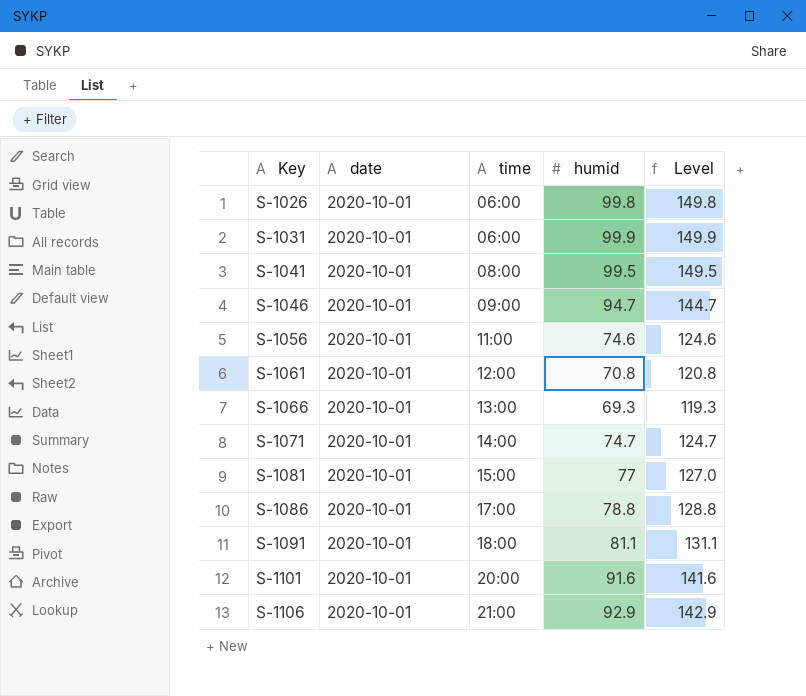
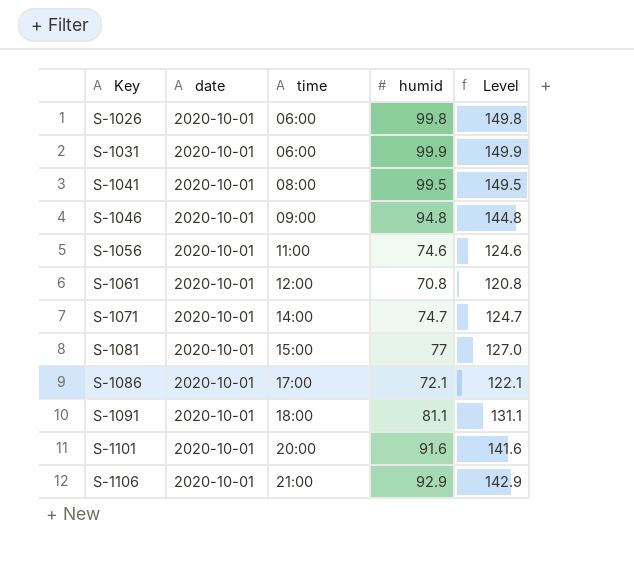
row S-1066: 2020-10-01 | 13:00 | 69.3 | 119.3 -> none
S-1046 | humid: 94.7 -> 94.8
S-1046 | Level: 144.7 -> 144.8
S-1086 | humid: 78.8 -> 72.1
S-1086 | Level: 128.8 -> 122.1

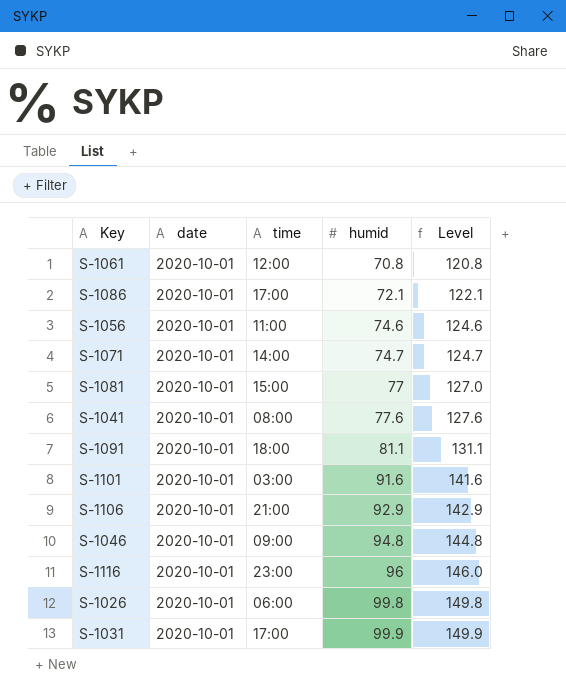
row order: Key ascending -> humid ascending
S-1041 | humid: 99.5 -> 77.6
S-1041 | Level: 149.5 -> 127.6
S-1101 | time: 20:00 -> 03:00
row S-1116: none -> 2020-10-01 | 23:00 | 96 | 146.0
S-1031 | time: 06:00 -> 17:00

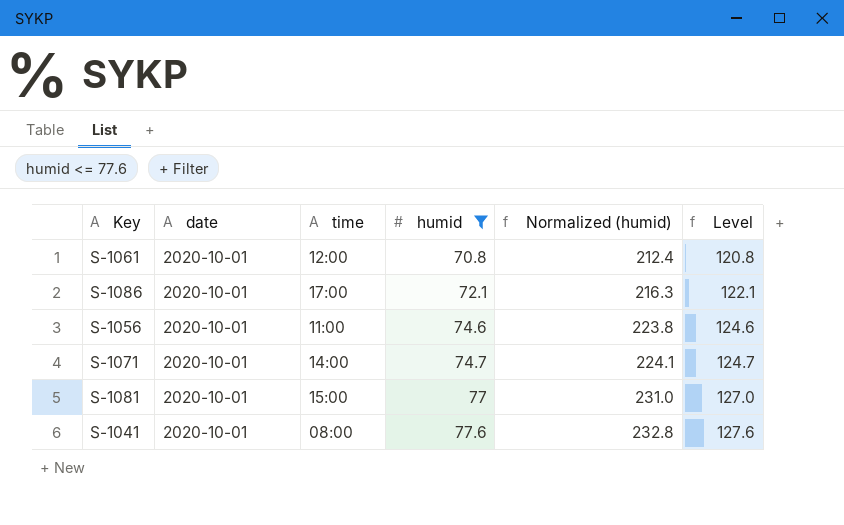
filter: none -> humid <= 77.6
column Normalized (humid) | formula: none -> [humid] * 3

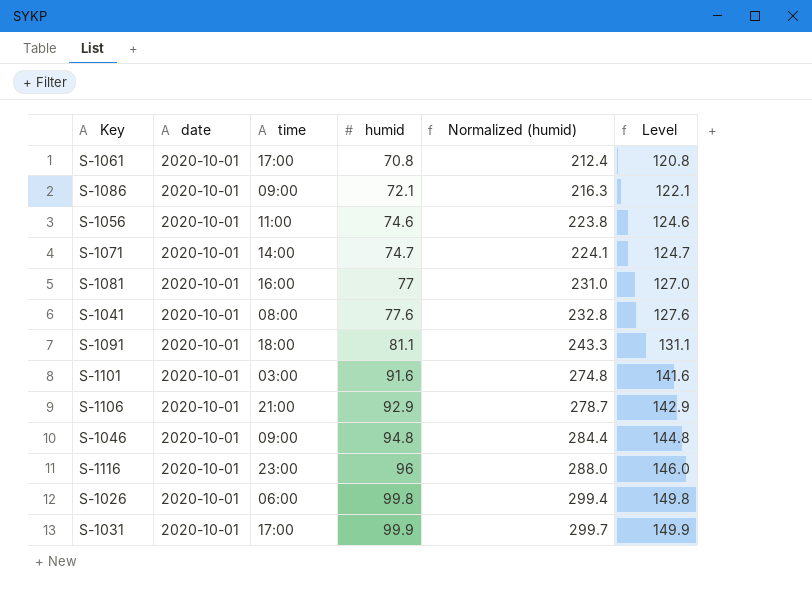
filter: humid <= 77.6 -> none
S-1061 | time: 12:00 -> 17:00
S-1086 | time: 17:00 -> 09:00
S-1081 | time: 15:00 -> 16:00

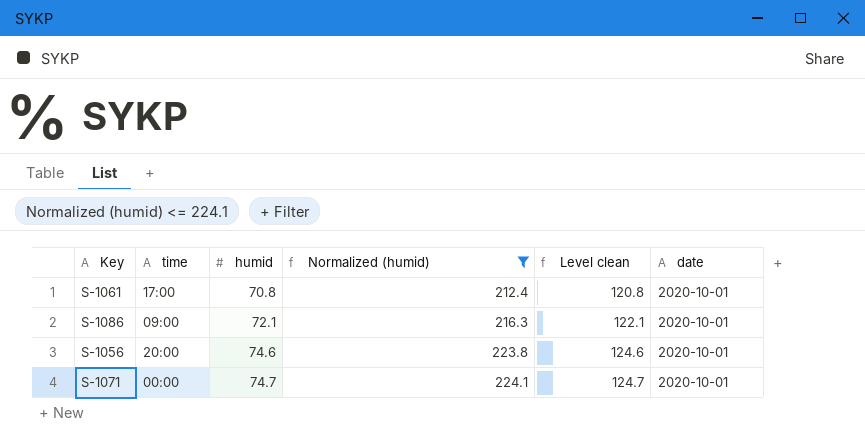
filter: none -> Normalized (humid) <= 224.1
column name: Level -> Level clean
column date | position: 2 -> 6
S-1056 | time: 11:00 -> 20:00
S-1071 | time: 14:00 -> 00:00

